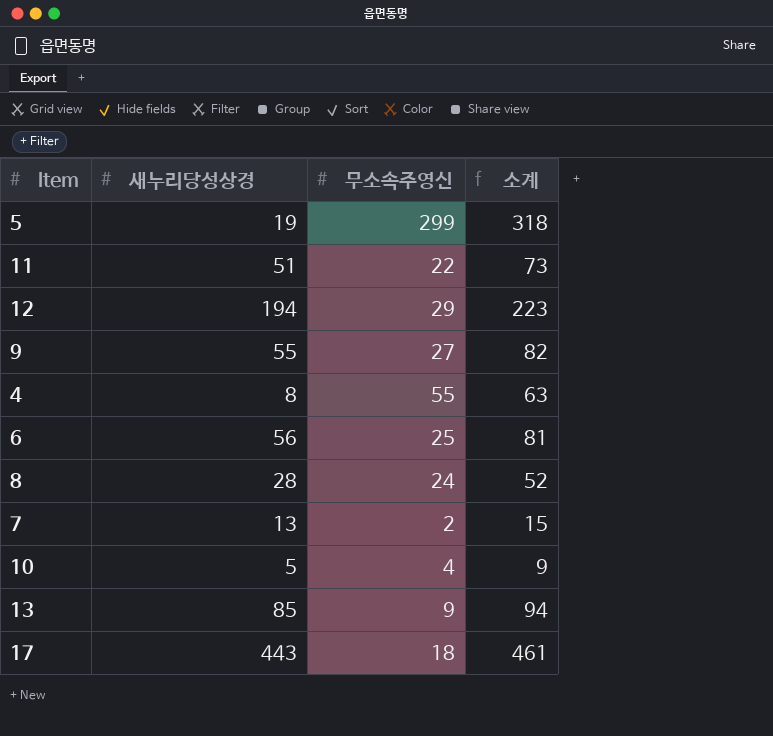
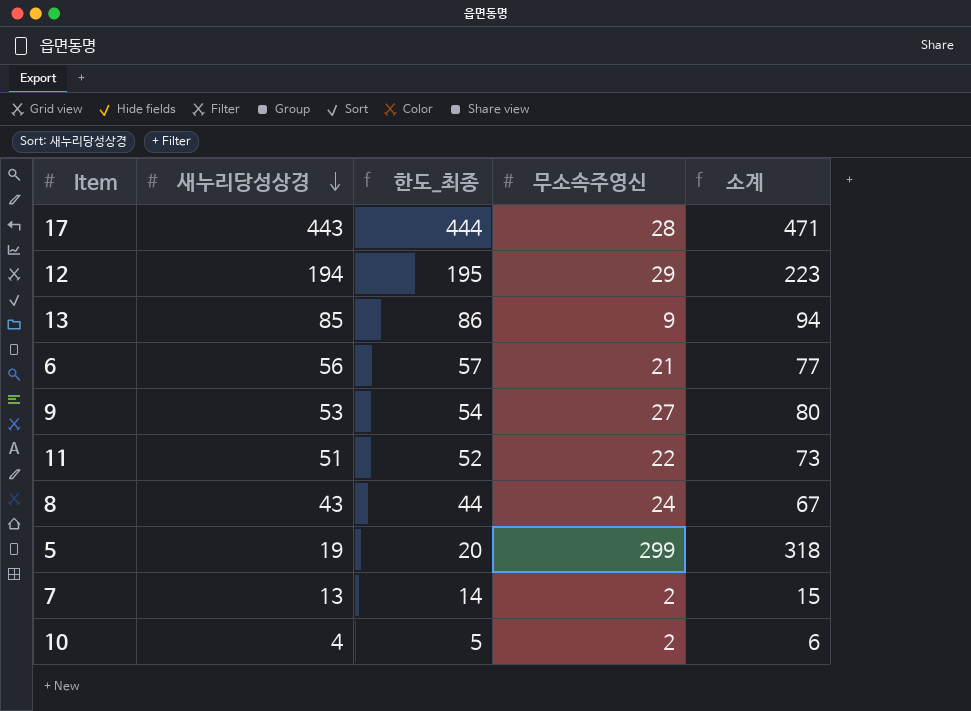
row order: none -> 새누리당성상경 descending
column 한도_최종 | formula: none -> [새누리당성상경] + 1
row 4: 8 | 55 | 63 -> none
17 | 무소속주영신: 18 -> 28
17 | 소계: 461 -> 471
6 | 무소속주영신: 25 -> 21
6 | 소계: 81 -> 77
9 | 새누리당성상경: 55 -> 53
9 | 소계: 82 -> 80
8 | 새누리당성상경: 28 -> 43
8 | 소계: 52 -> 67
10 | 새누리당성상경: 5 -> 4
10 | 무소속주영신: 4 -> 2
10 | 소계: 9 -> 6

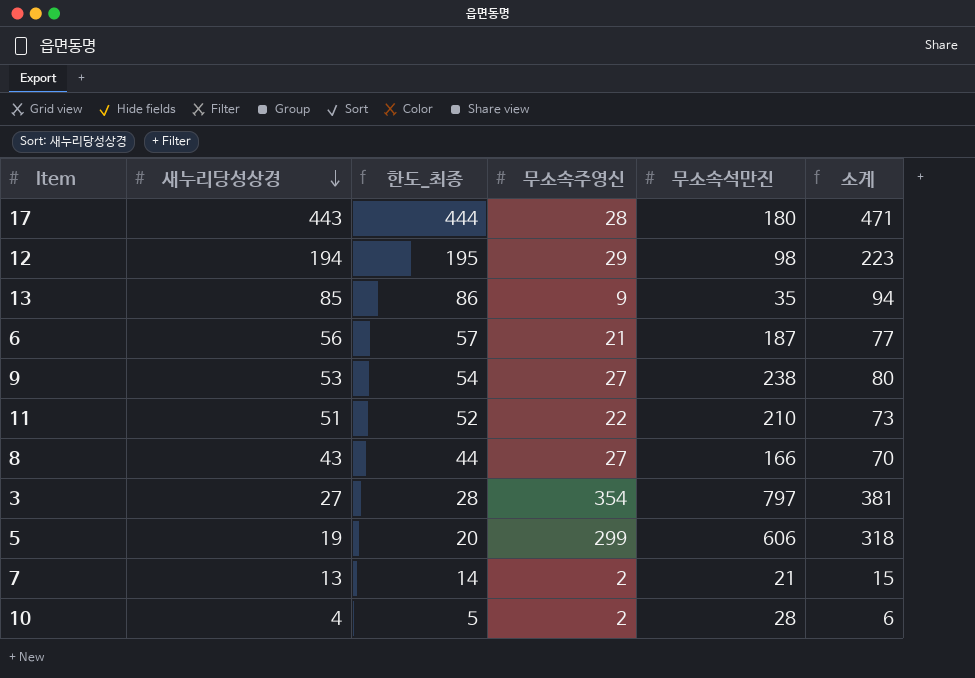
column 무소속석만진 | position: none -> 5
8 | 무소속주영신: 24 -> 27
8 | 소계: 67 -> 70
row 3: none -> 27 | 28 | 354 | 797 | 381

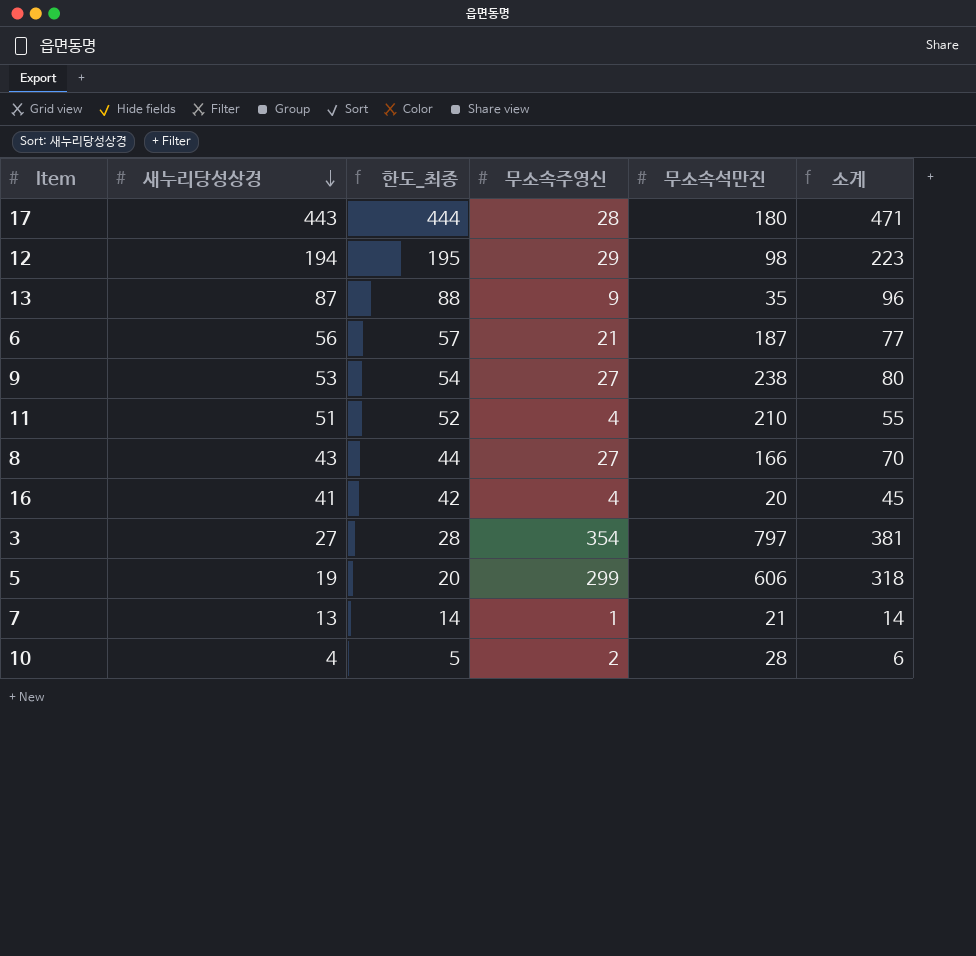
13 | 새누리당성상경: 85 -> 87
13 | 한도_최종: 86 -> 88
13 | 소계: 94 -> 96
11 | 무소속주영신: 22 -> 4
11 | 소계: 73 -> 55
row 16: none -> 41 | 42 | 4 | 20 | 45
7 | 무소속주영신: 2 -> 1
7 | 소계: 15 -> 14

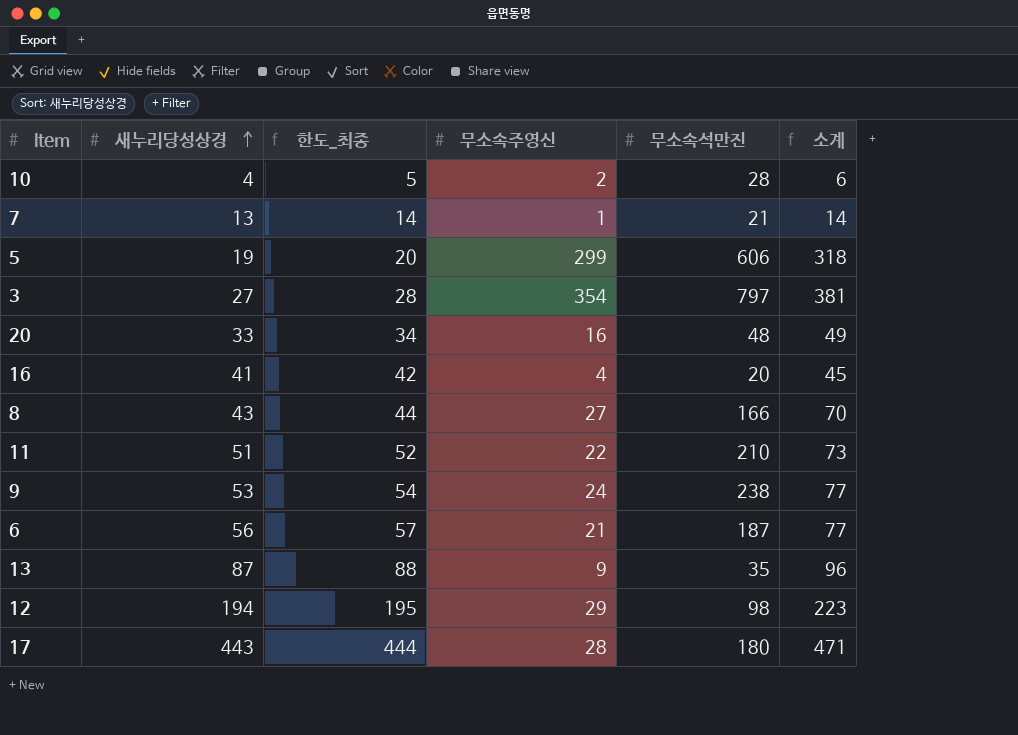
row order: 새누리당성상경 descending -> 새누리당성상경 ascending
row 20: none -> 33 | 34 | 16 | 48 | 49
11 | 무소속주영신: 4 -> 22
11 | 소계: 55 -> 73
9 | 무소속주영신: 27 -> 24
9 | 소계: 80 -> 77

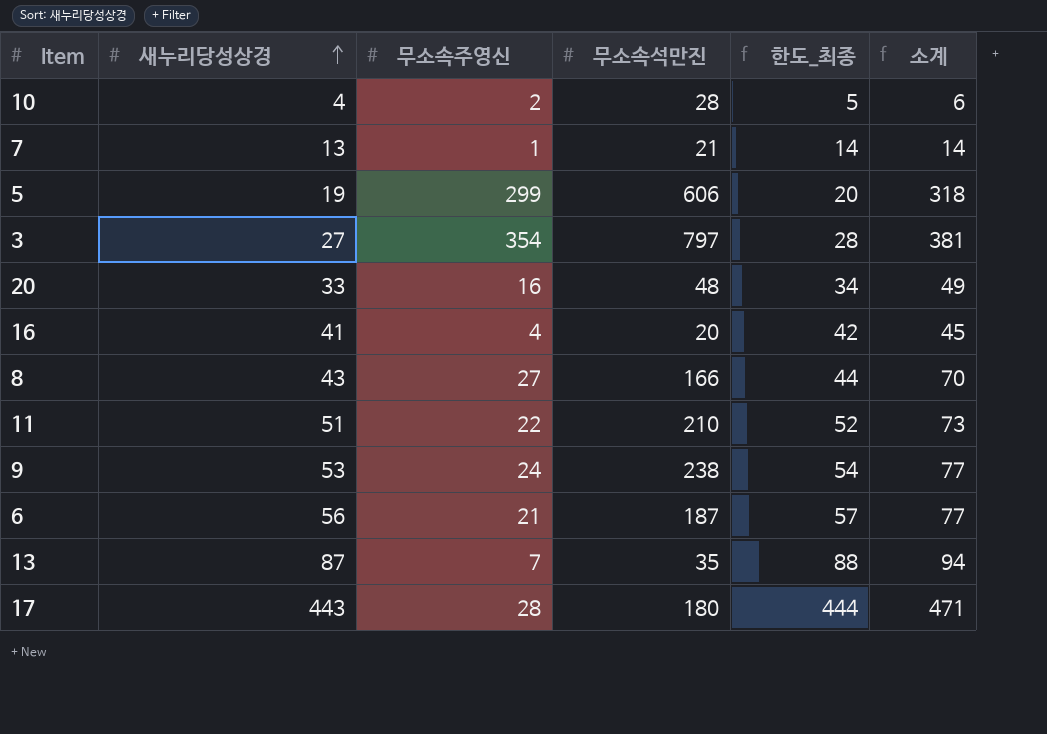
column 한도_최종 | position: 3 -> 5
row 12: 194 | 195 | 29 | 98 | 223 -> none
13 | 무소속주영신: 9 -> 7
13 | 소계: 96 -> 94

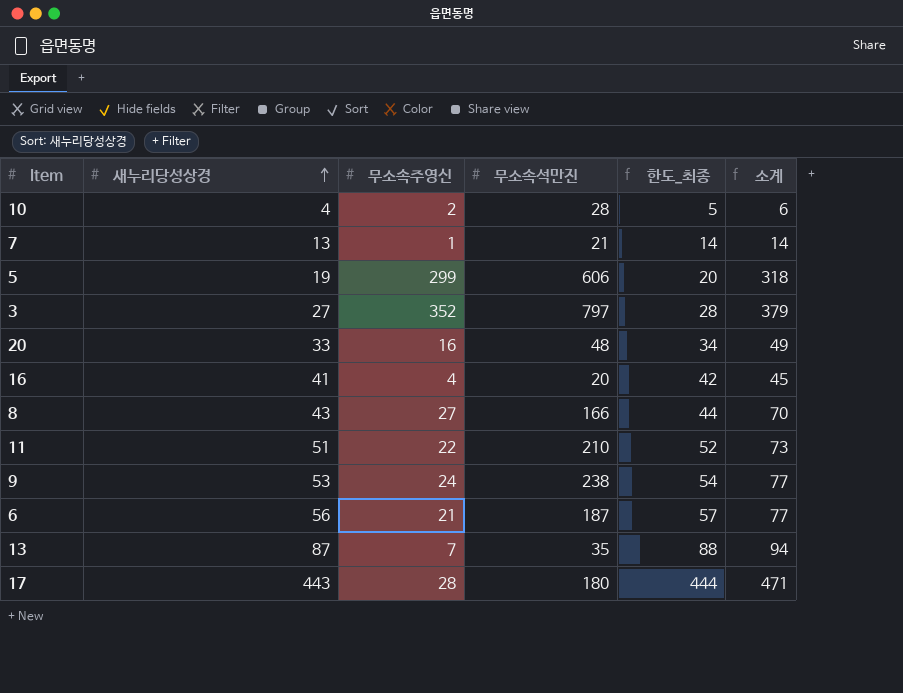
3 | 무소속주영신: 354 -> 352
3 | 소계: 381 -> 379

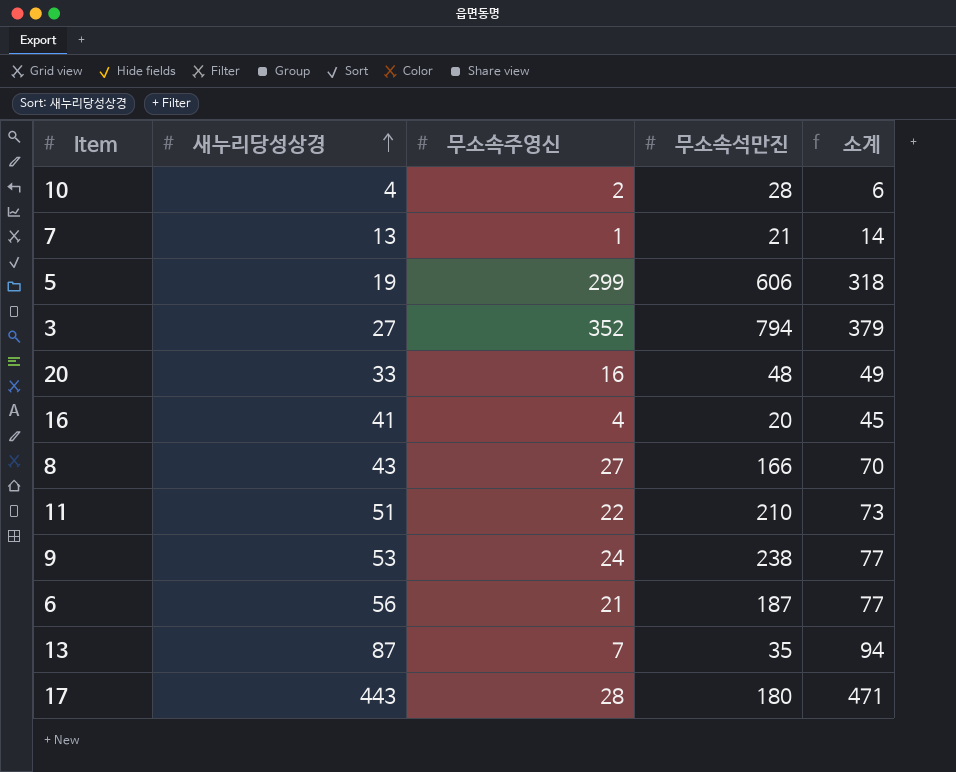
column 한도_최종 | formula: [새누리당성상경] + 1 -> none
3 | 무소속석만진: 797 -> 794

